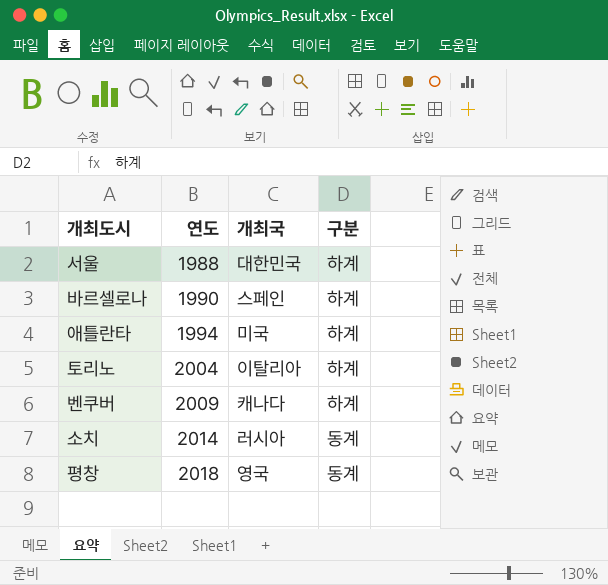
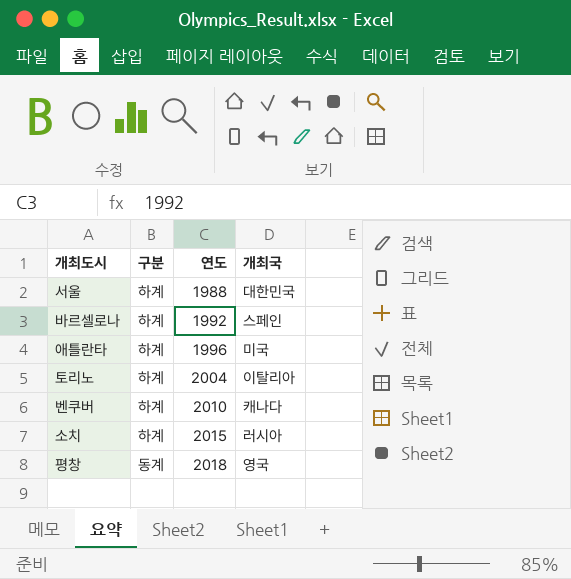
column 구분 | position: 4 -> 2
바르셀로나 | 연도: 1990 -> 1992
애틀란타 | 연도: 1994 -> 1996
벤쿠버 | 연도: 2009 -> 2010
소치 | 구분: 동계 -> 하계
소치 | 연도: 2014 -> 2015

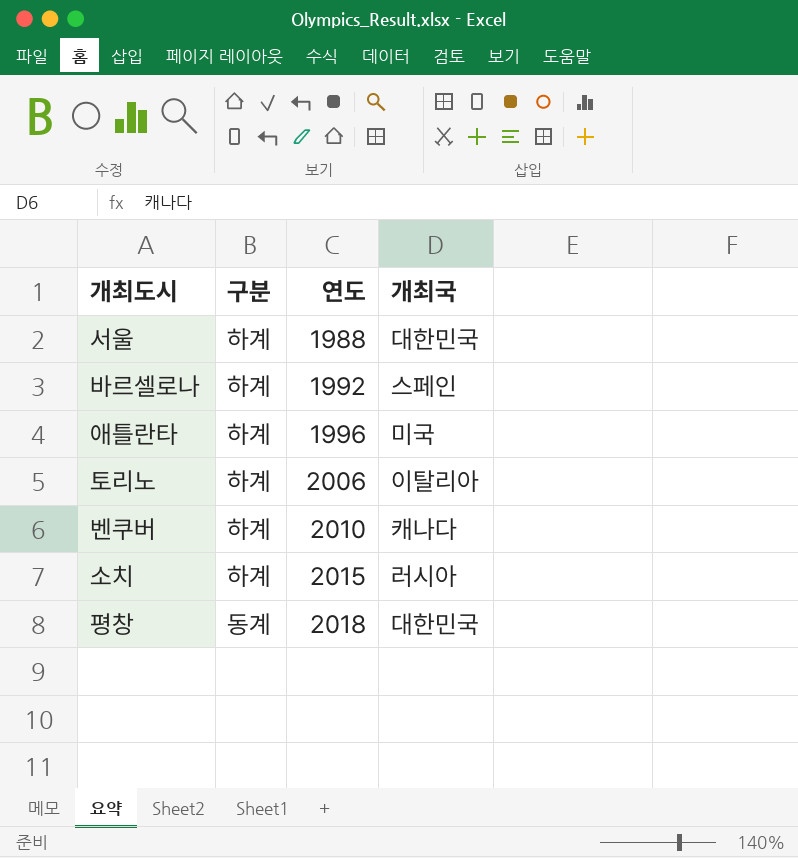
토리노 | 연도: 2004 -> 2006
평창 | 개최국: 영국 -> 대한민국

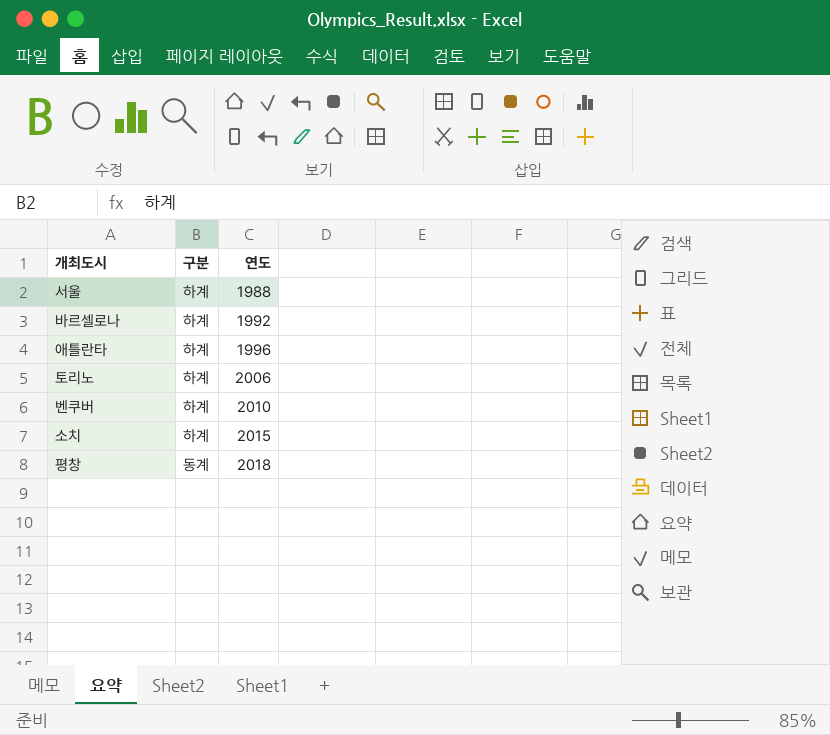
column 개최국 | position: 4 -> none

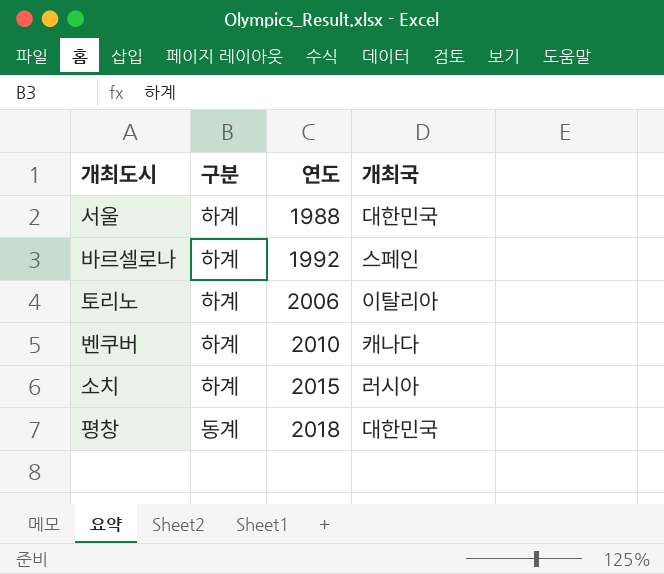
column 개최국 | position: none -> 4
row 애틀란타: 하계 | 1996 -> none

